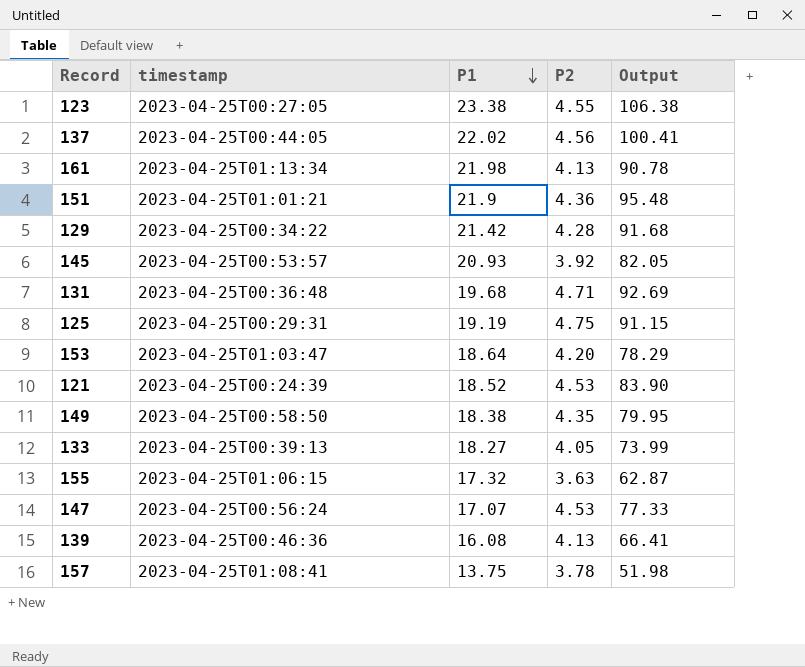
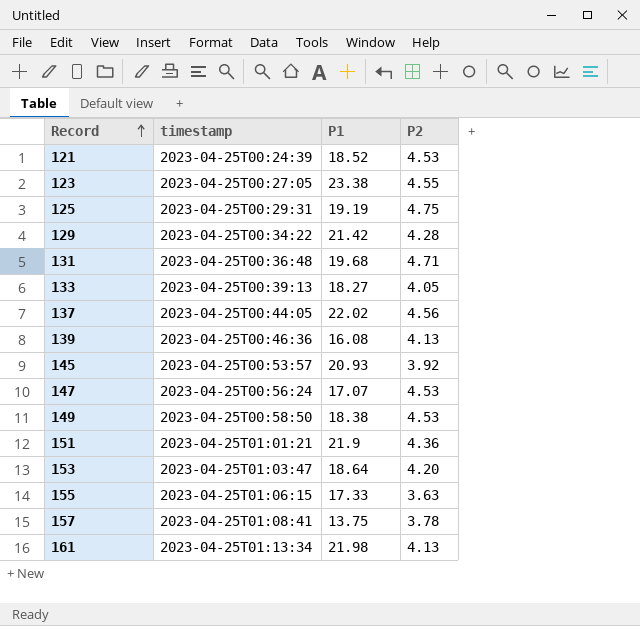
row order: P1 descending -> Record ascending
column Output | formula: [P1] * [P2] -> none
149 | P2: 4.35 -> 4.53
155 | P1: 17.32 -> 17.33

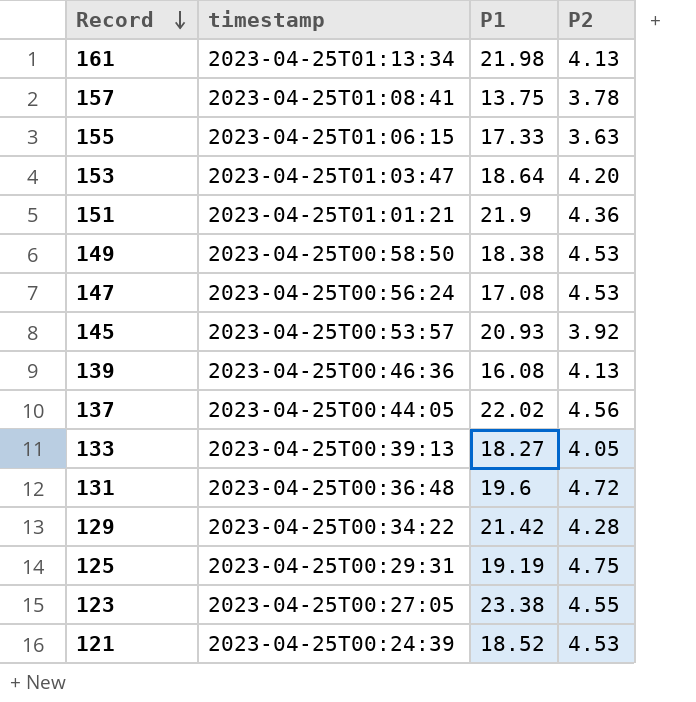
row order: Record ascending -> Record descending
147 | P1: 17.07 -> 17.08
131 | P1: 19.68 -> 19.6
131 | P2: 4.71 -> 4.72

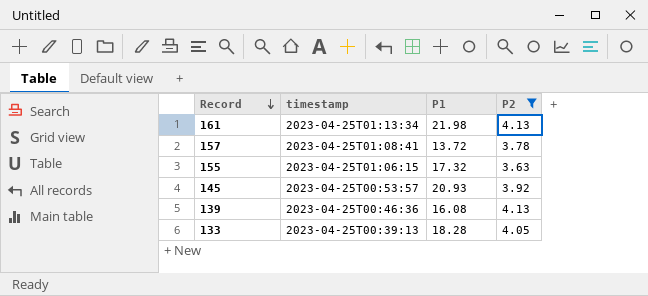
filter: none -> P2 <= 4.13
157 | P1: 13.75 -> 13.72
155 | P1: 17.33 -> 17.32
133 | P1: 18.27 -> 18.28

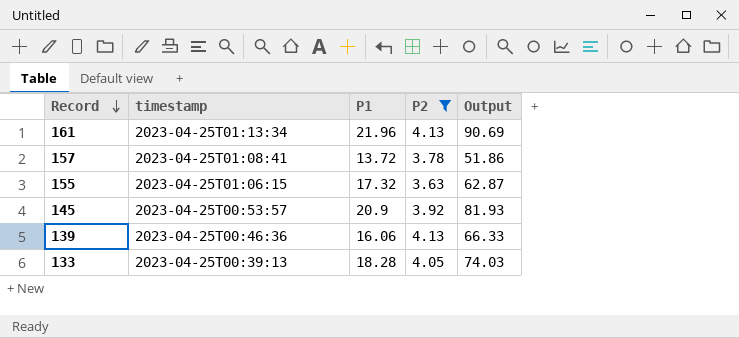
column Output | formula: none -> [P1] * [P2]
161 | P1: 21.98 -> 21.96
145 | P1: 20.93 -> 20.9
139 | P1: 16.08 -> 16.06

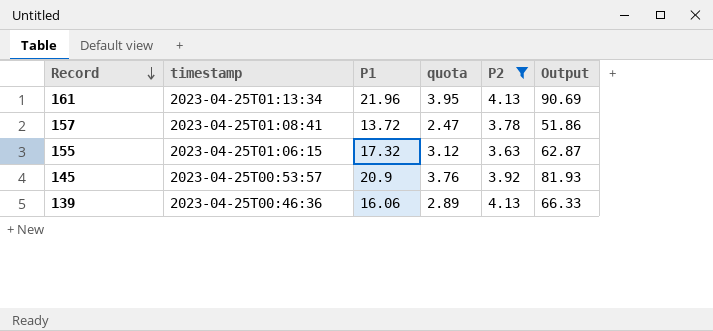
column quota | formula: none -> [P1] * 0.18
row 133: 2023-04-25T00:39:13 | 18.28 | 4.05 | 74.03 -> none

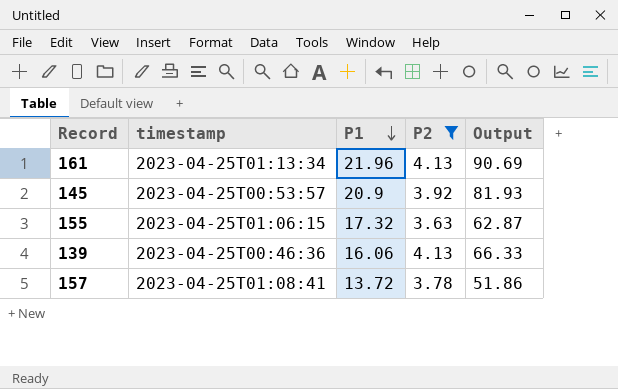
row order: Record descending -> P1 descending
column quota | formula: [P1] * 0.18 -> none

